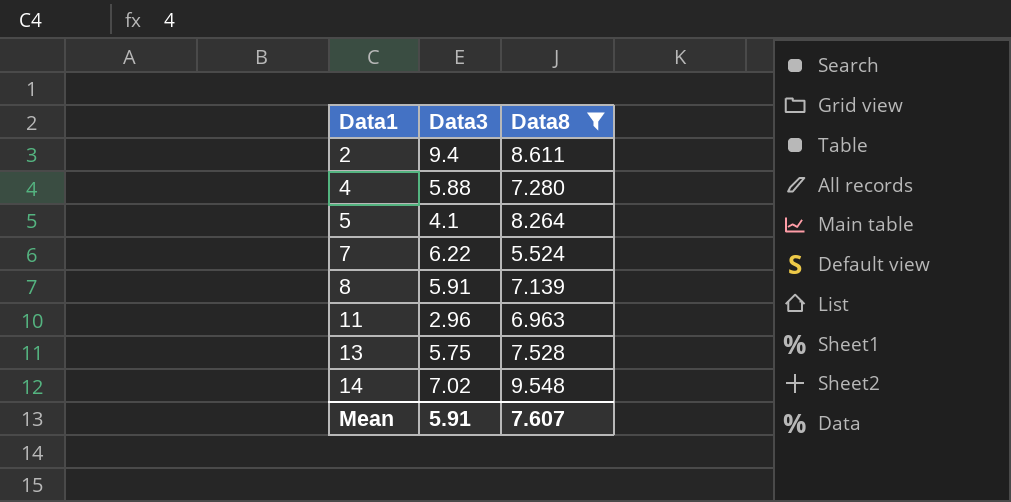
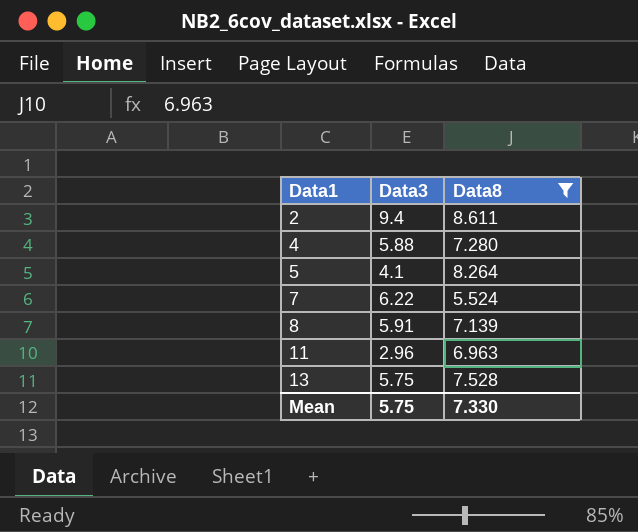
row 14: 7.02 | 9.548 -> none
Mean | Data3: 5.91 -> 5.75
Mean | Data8: 7.607 -> 7.330

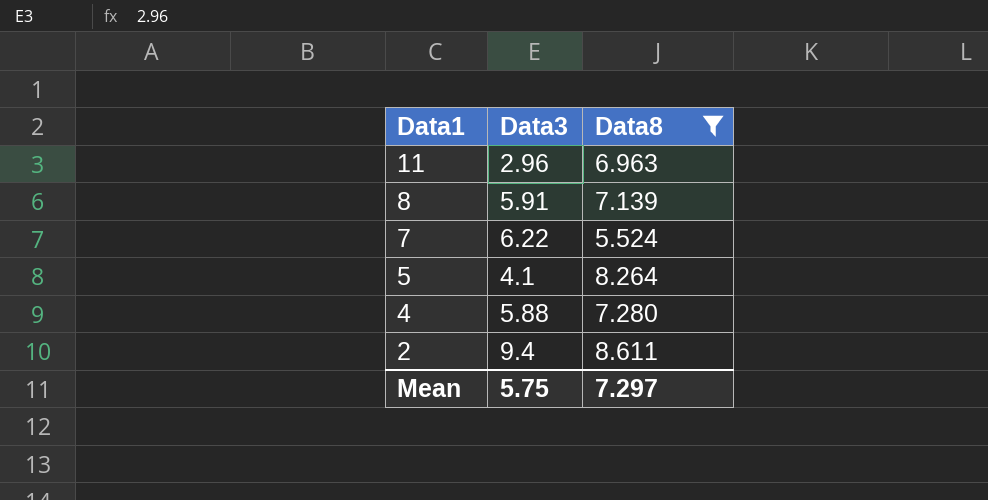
row order: Data1 ascending -> Data1 descending
row 13: 5.75 | 7.528 -> none
Mean | Data8: 7.330 -> 7.297

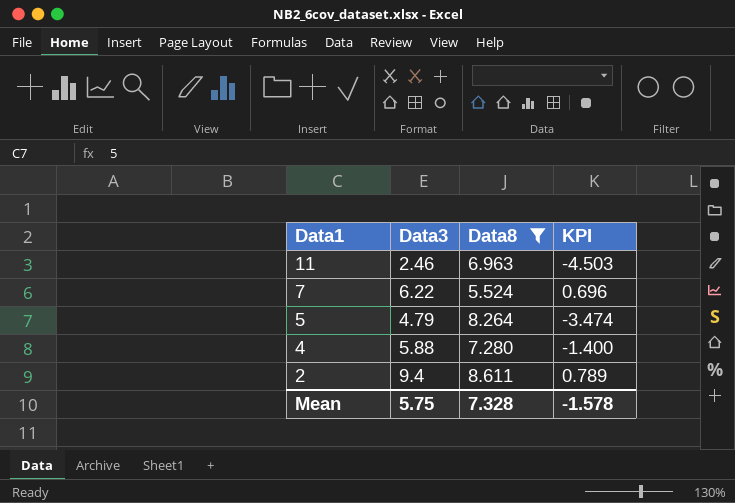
column KPI | formula: none -> [Data3] - [Data8]
row 8: 5.91 | 7.139 -> none
11 | Data3: 2.96 -> 2.46
5 | Data3: 4.1 -> 4.79
Mean | Data8: 7.297 -> 7.328

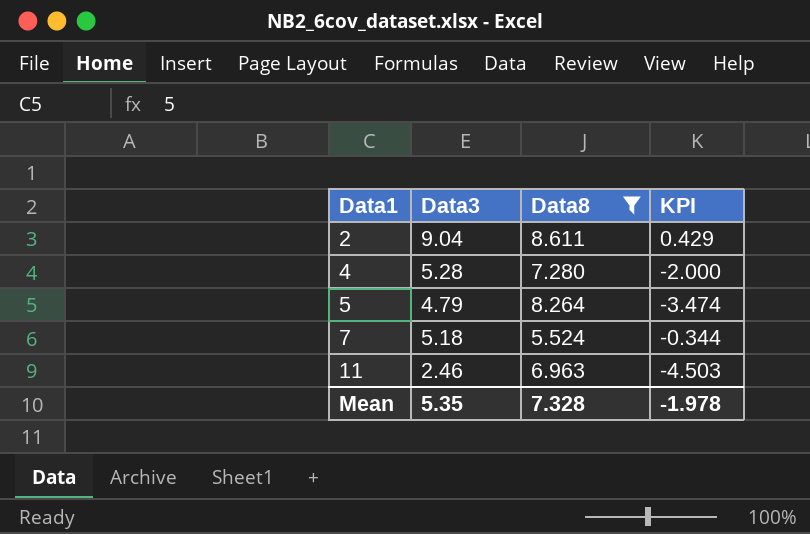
row order: Data1 descending -> Data1 ascending
2 | Data3: 9.4 -> 9.04
2 | KPI: 0.789 -> 0.429
4 | Data3: 5.88 -> 5.28
4 | KPI: -1.400 -> -2.000
7 | Data3: 6.22 -> 5.18
7 | KPI: 0.696 -> -0.344
Mean | Data3: 5.75 -> 5.35
Mean | KPI: -1.578 -> -1.978

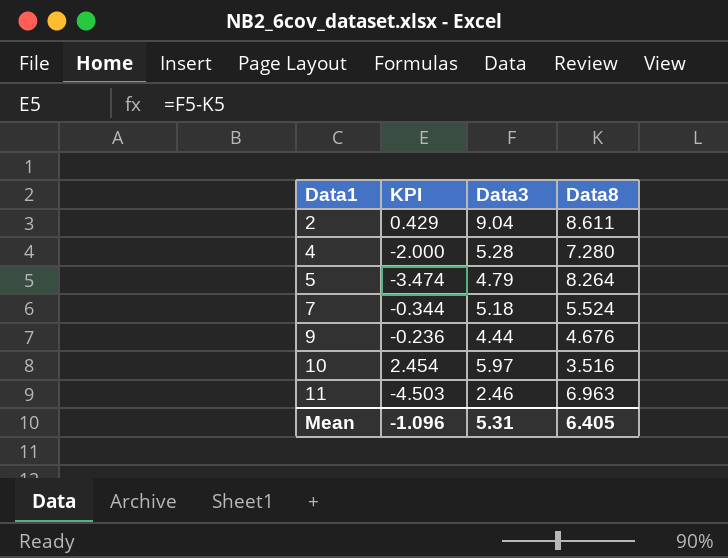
filter: Data8 >= 5.524 -> none
column KPI | position: 4 -> 2
Mean | KPI: -1.978 -> -1.096
Mean | Data3: 5.35 -> 5.31
Mean | Data8: 7.328 -> 6.405

